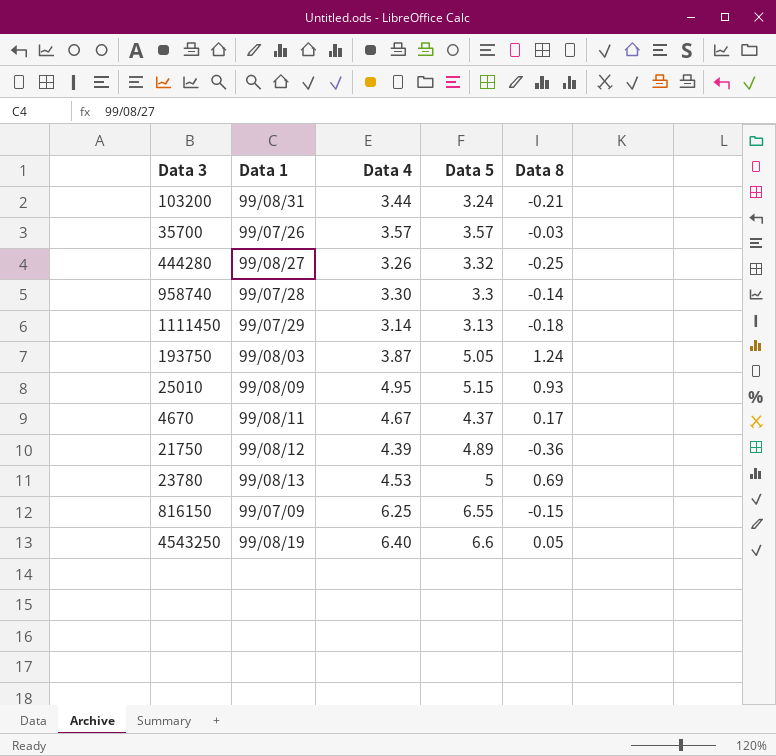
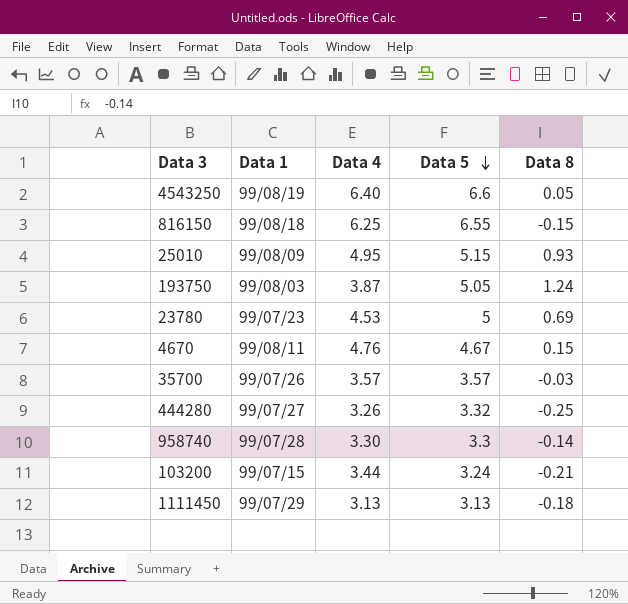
row order: none -> Data 5 descending
row 21750: 99/08/12 | 4.39 | 4.89 | -0.36 -> none
816150 | Data 1: 99/07/09 -> 99/08/18
23780 | Data 1: 99/08/13 -> 99/07/23
4670 | Data 4: 4.67 -> 4.76
4670 | Data 5: 4.37 -> 4.67
4670 | Data 8: 0.17 -> 0.15
444280 | Data 1: 99/08/27 -> 99/07/27
103200 | Data 1: 99/08/31 -> 99/07/15
1111450 | Data 4: 3.14 -> 3.13

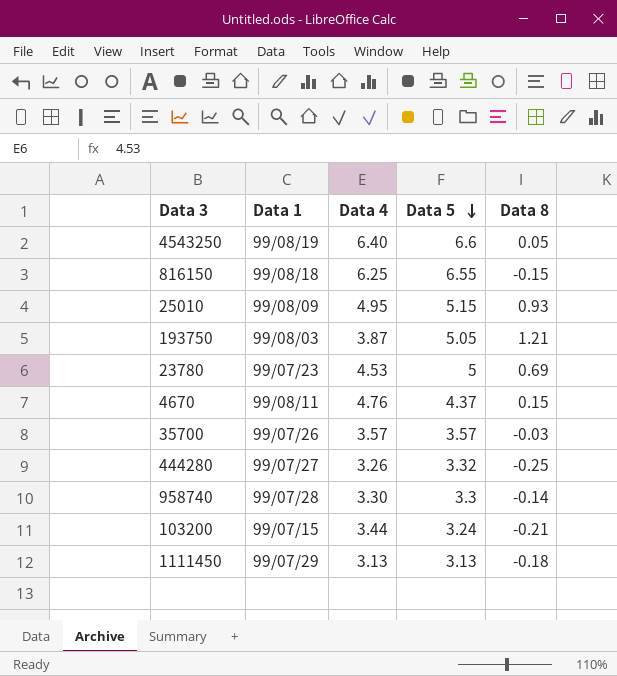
193750 | Data 8: 1.24 -> 1.21
4670 | Data 5: 4.67 -> 4.37

